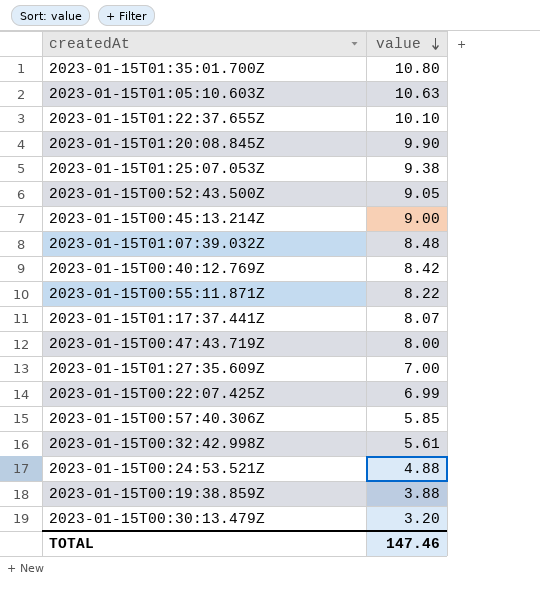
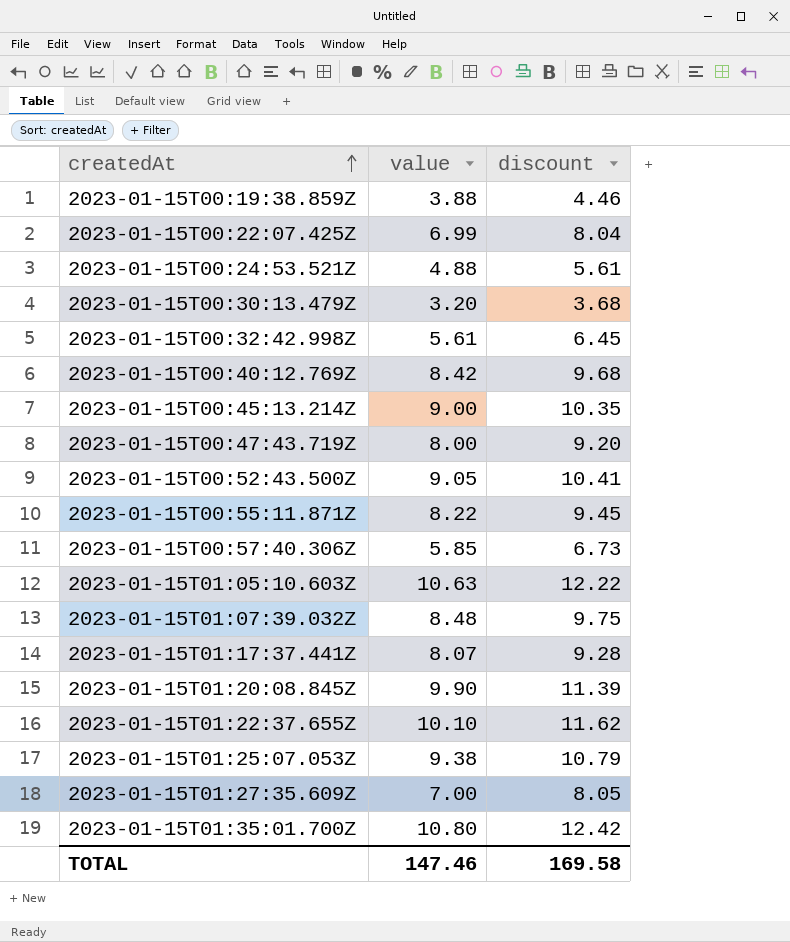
row order: value descending -> createdAt ascending
column discount | formula: none -> [value] * 1.15

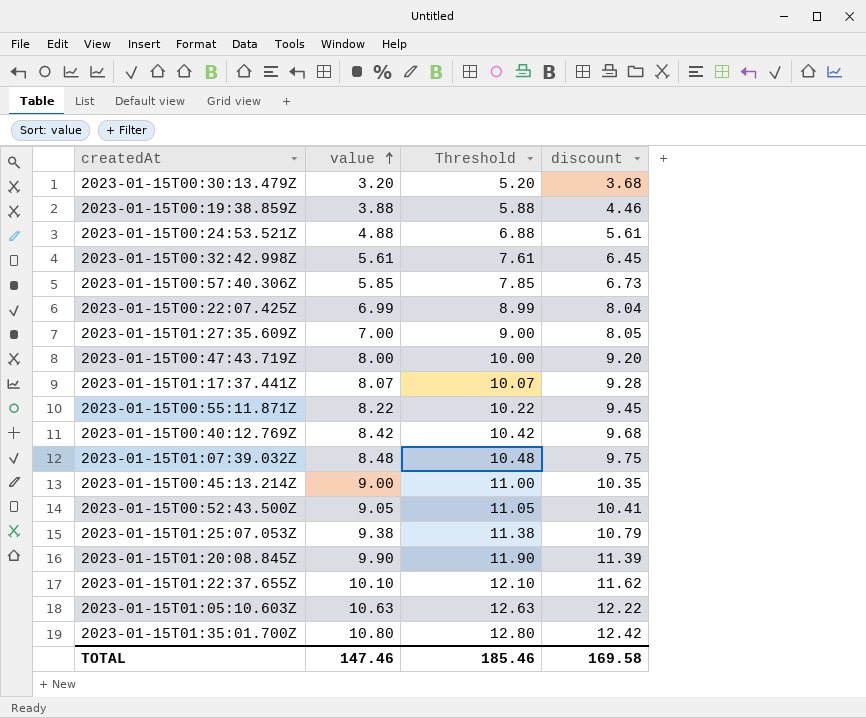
row order: createdAt ascending -> value ascending
column Threshold | formula: none -> [value] + 2

